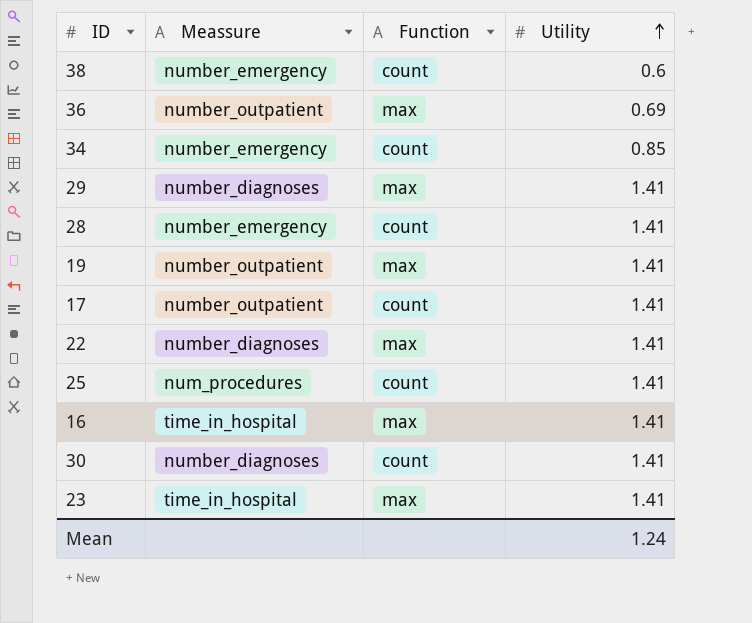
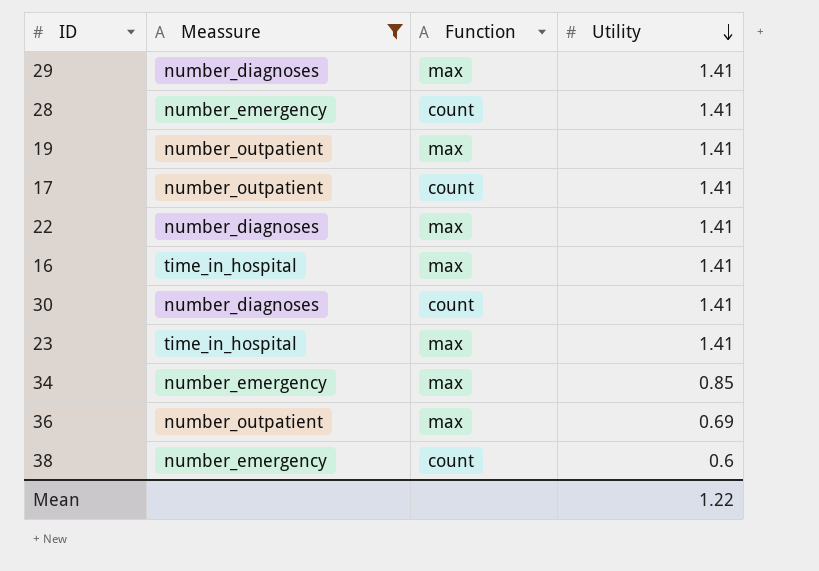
filter: none -> Meassure != num_procedures
row order: Utility ascending -> Utility descending
34 | Function: count -> max
Mean | Utility: 1.24 -> 1.22

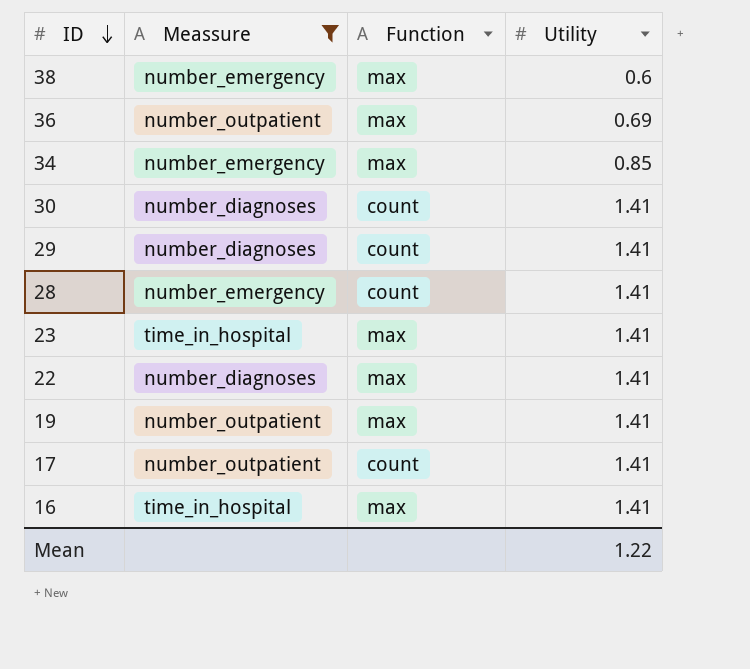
row order: Utility descending -> ID descending
38 | Function: count -> max
29 | Function: max -> count

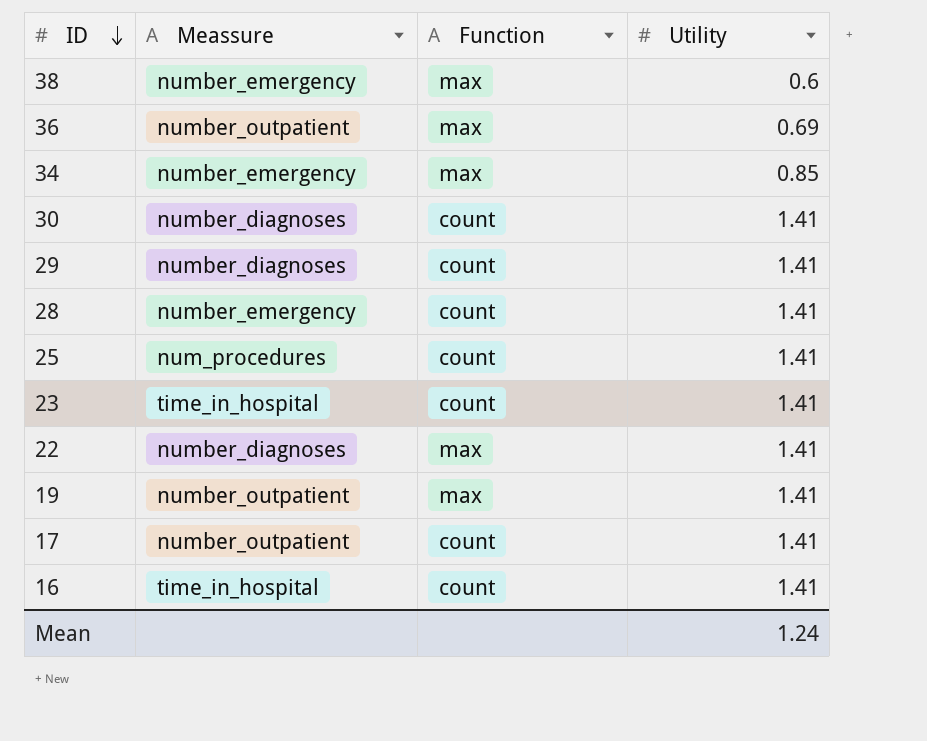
filter: Meassure != num_procedures -> none
23 | Function: max -> count
16 | Function: max -> count
Mean | Utility: 1.22 -> 1.24

